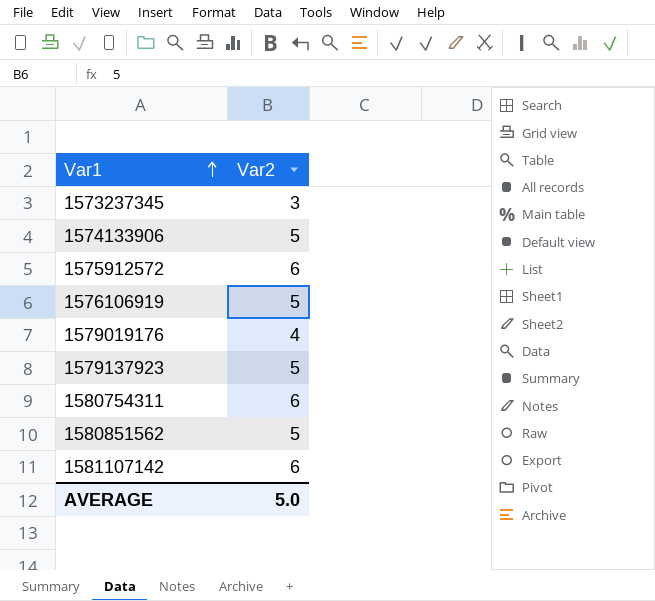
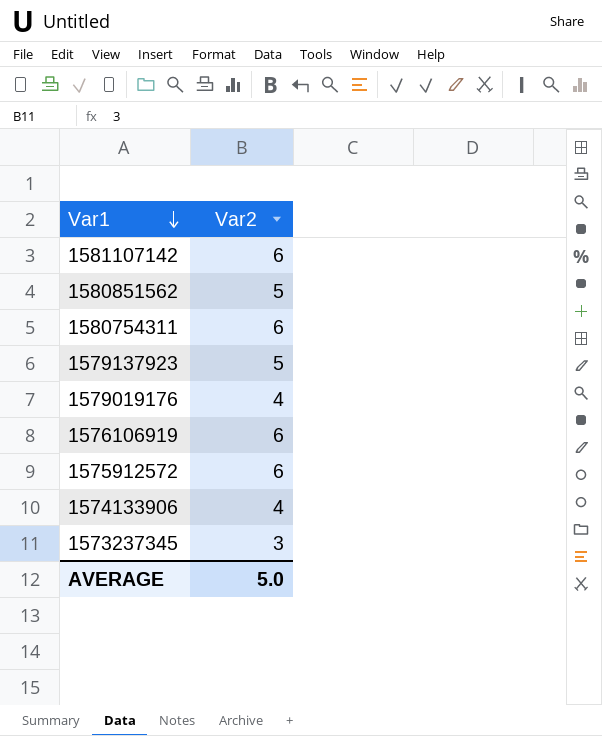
row order: Var1 ascending -> Var1 descending
1576106919 | Var2: 5 -> 6
1574133906 | Var2: 5 -> 4

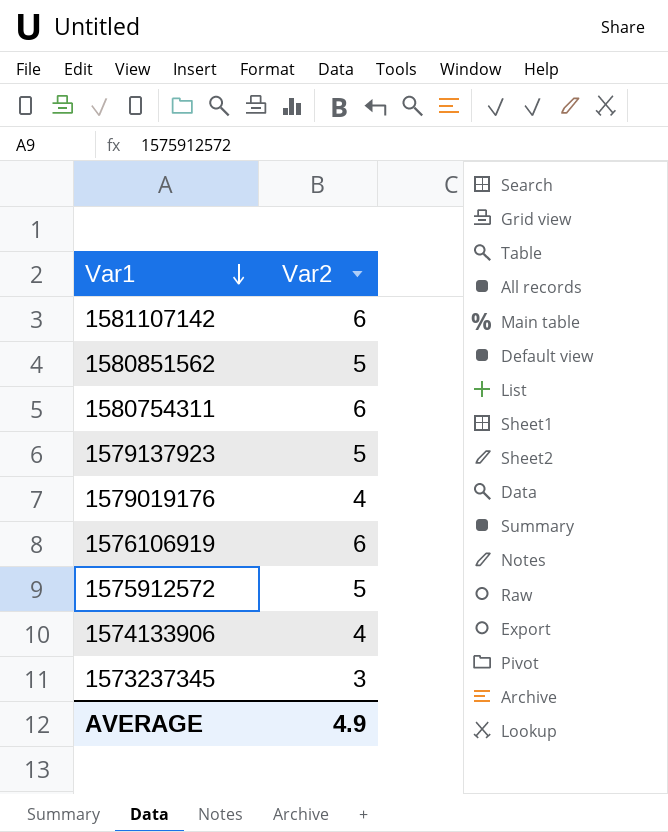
1575912572 | Var2: 6 -> 5
AVERAGE | Var2: 5.0 -> 4.9

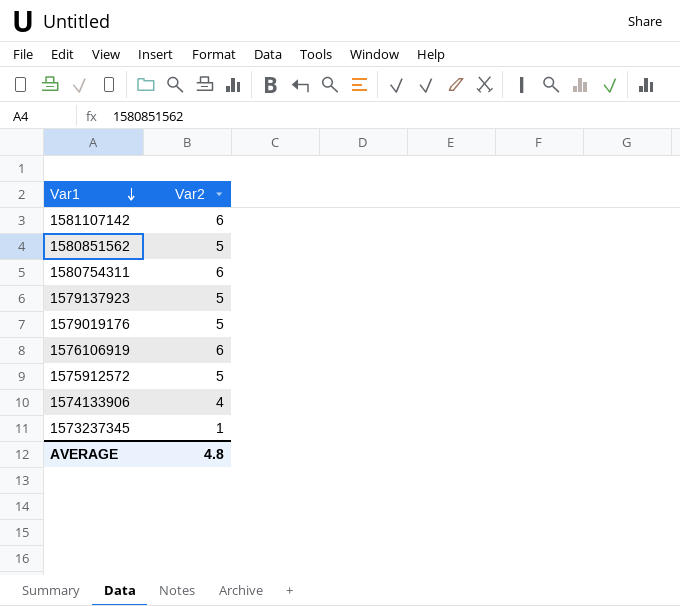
1579019176 | Var2: 4 -> 5
1573237345 | Var2: 3 -> 1
AVERAGE | Var2: 4.9 -> 4.8

